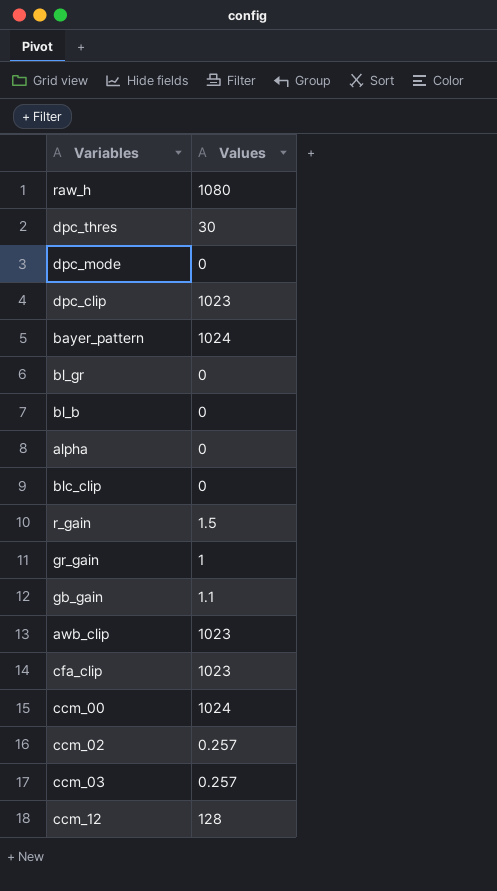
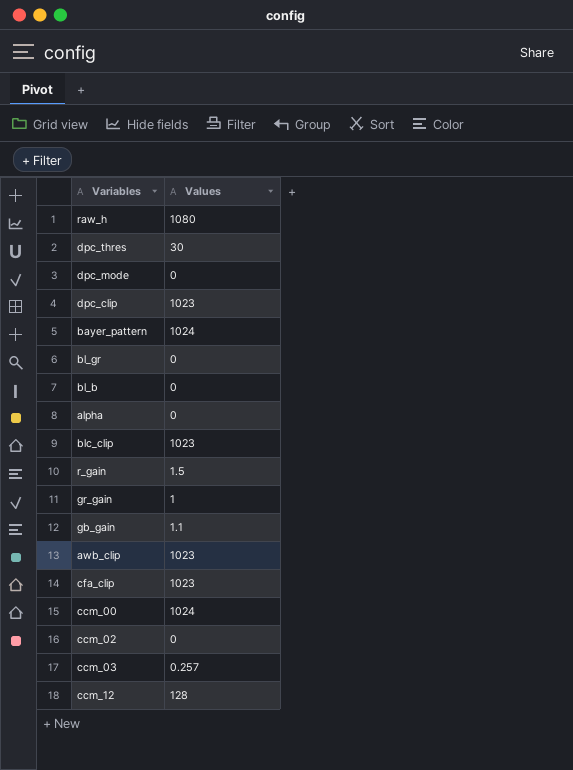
blc_clip | Values: 0 -> 1023
ccm_02 | Values: 0.257 -> 0

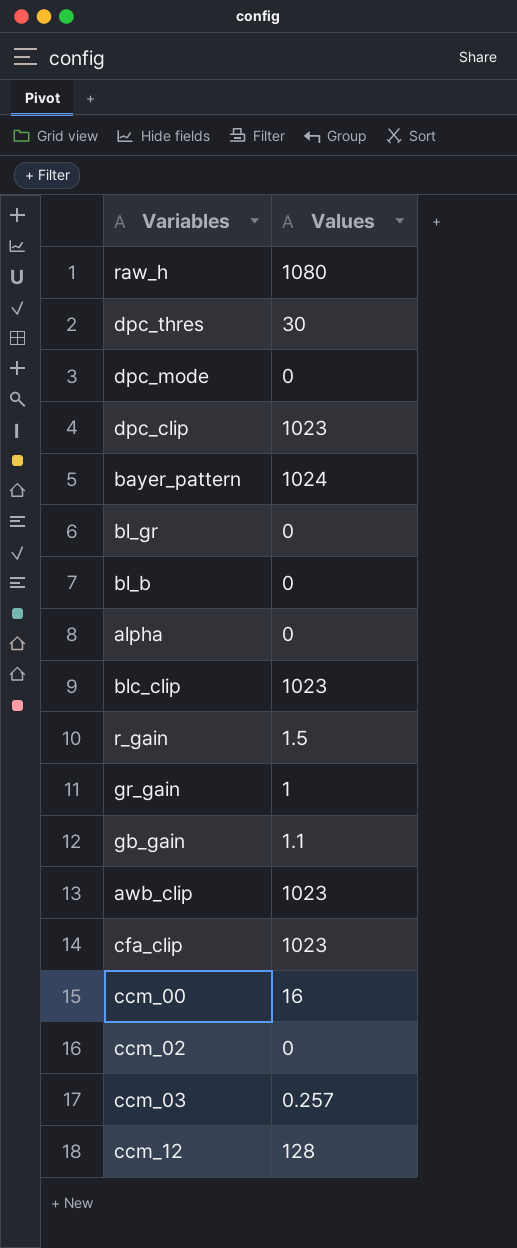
ccm_00 | Values: 1024 -> 16

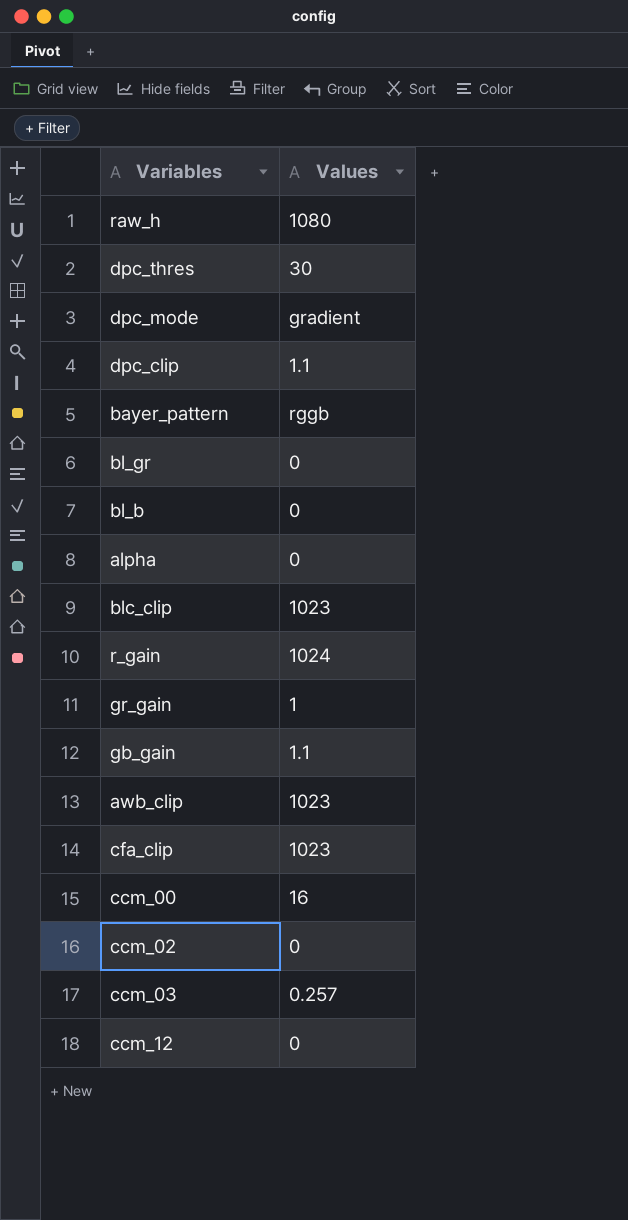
dpc_mode | Values: 0 -> gradient
dpc_clip | Values: 1023 -> 1.1
bayer_pattern | Values: 1024 -> rggb
r_gain | Values: 1.5 -> 1024
ccm_12 | Values: 128 -> 0

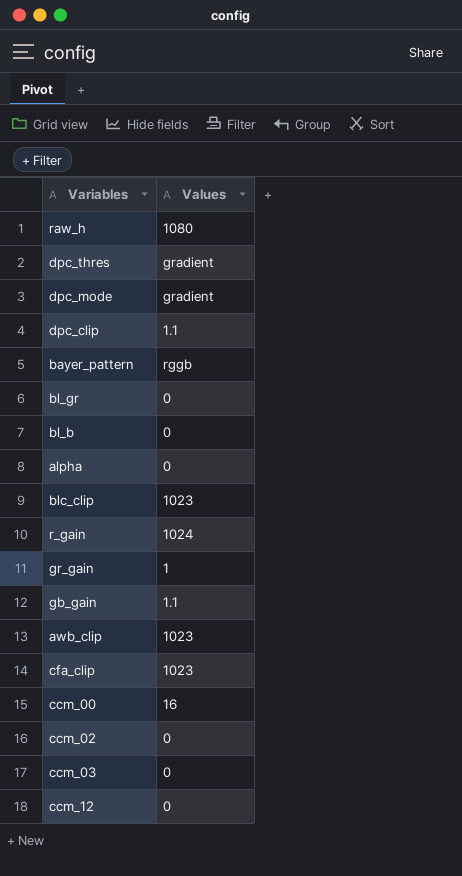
dpc_thres | Values: 30 -> gradient
ccm_03 | Values: 0.257 -> 0

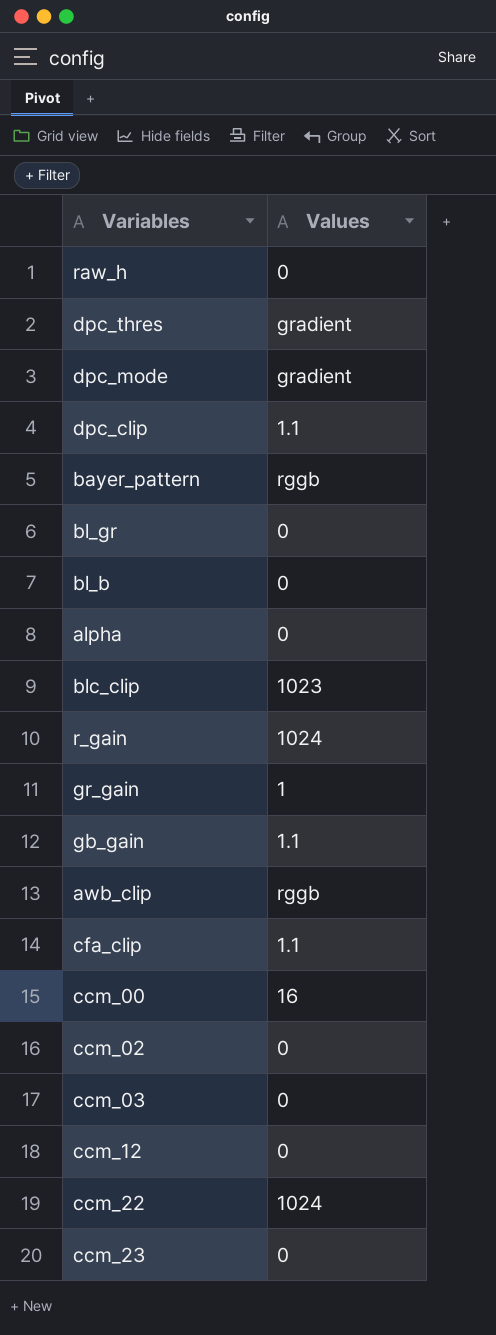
raw_h | Values: 1080 -> 0
awb_clip | Values: 1023 -> rggb
cfa_clip | Values: 1023 -> 1.1
row ccm_22: none -> 1024
row ccm_23: none -> 0

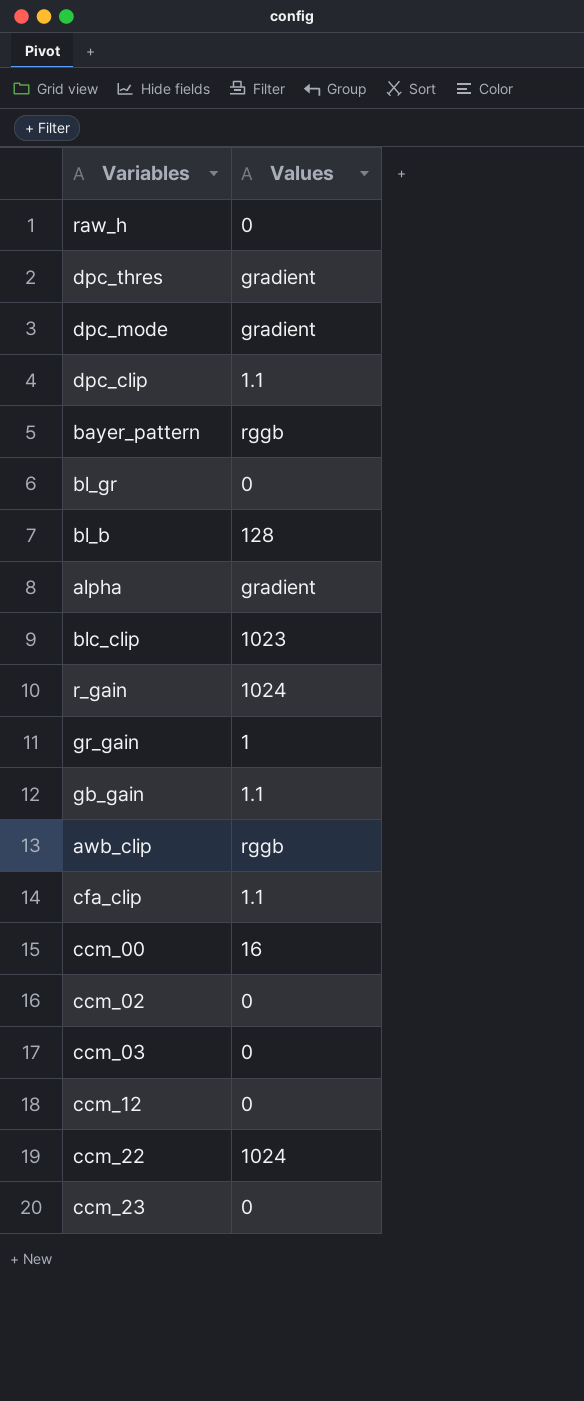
bl_b | Values: 0 -> 128
alpha | Values: 0 -> gradient

